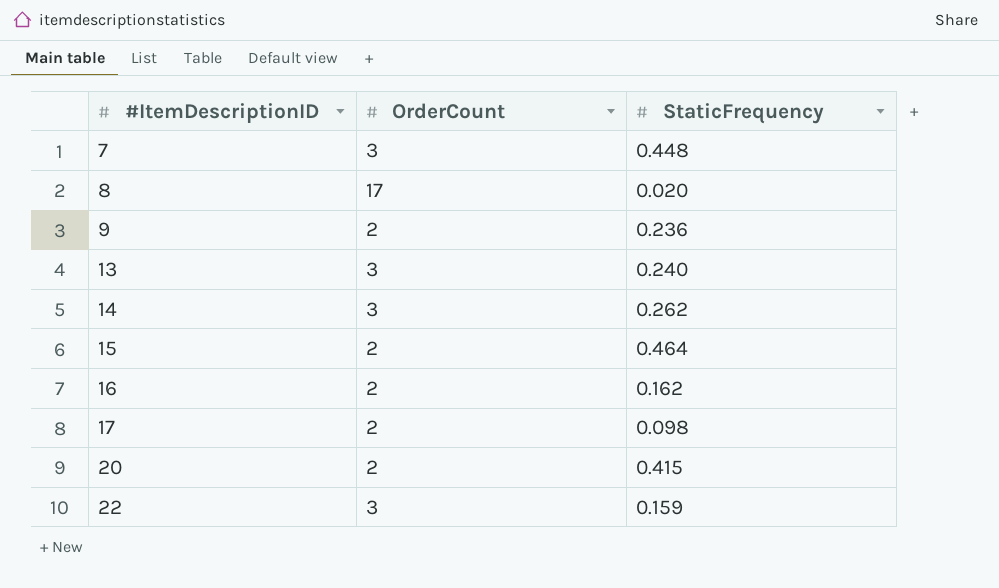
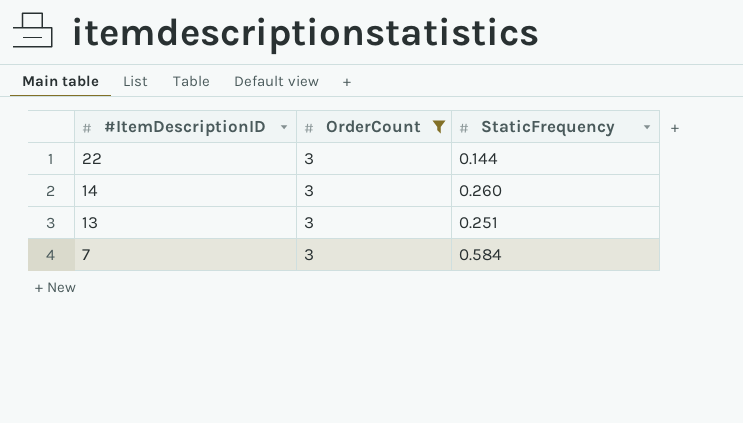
filter: none -> OrderCount = 3
row order: #ItemDescriptionID ascending -> #ItemDescriptionID descending
22 | StaticFrequency: 0.159 -> 0.144
14 | StaticFrequency: 0.262 -> 0.260
13 | StaticFrequency: 0.240 -> 0.251
7 | StaticFrequency: 0.448 -> 0.584

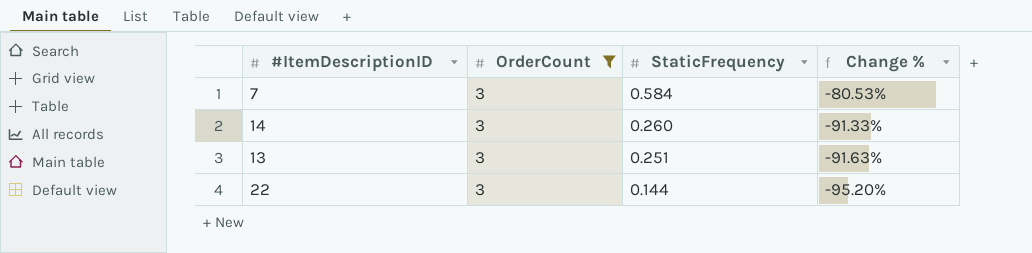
row order: #ItemDescriptionID descending -> StaticFrequency descending
column Change % | formula: none -> ([StaticFrequency] - [OrderCount]) / [OrderCount]

